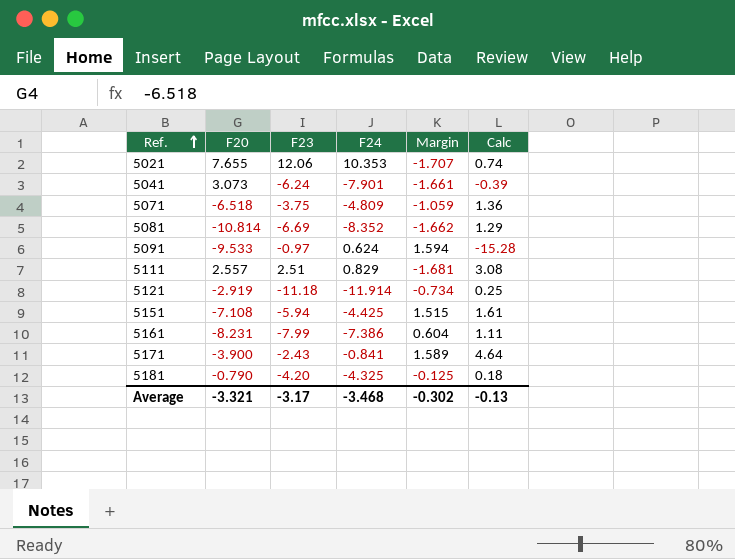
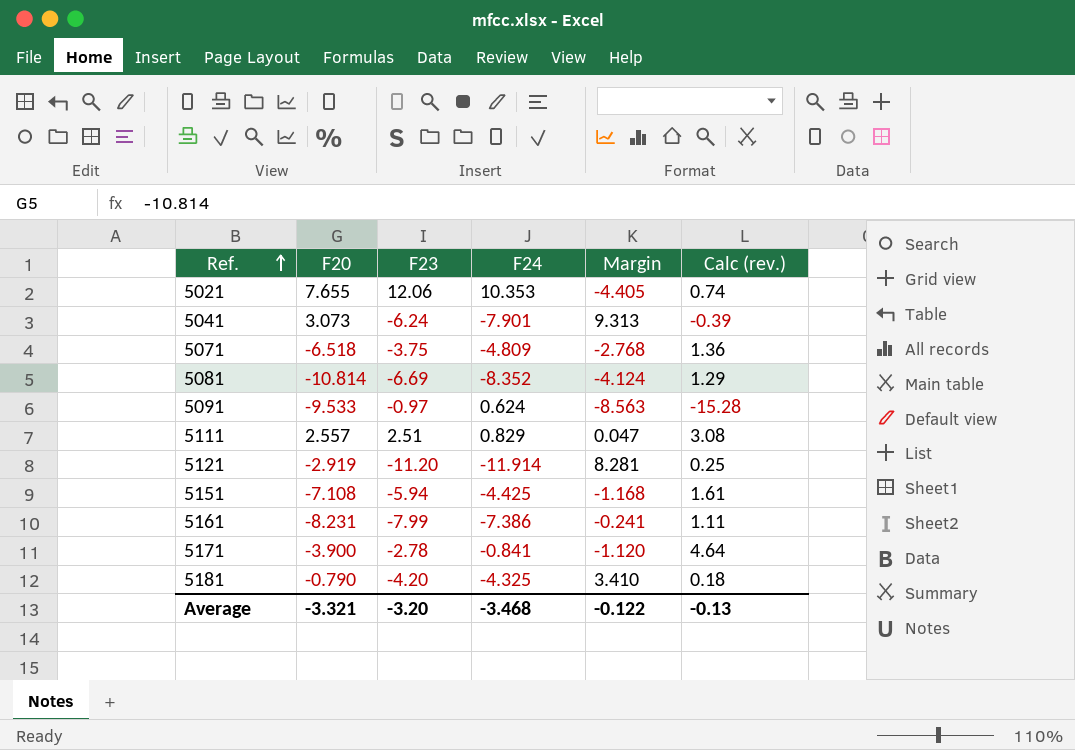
column Margin | formula: [F24] - [F23] -> [F20] - [F23]
column name: Calc -> Calc (rev.)
5121 | F23: -11.18 -> -11.20
5171 | F23: -2.43 -> -2.78
Average | F23: -3.17 -> -3.20
Average | Margin: -0.302 -> -0.122

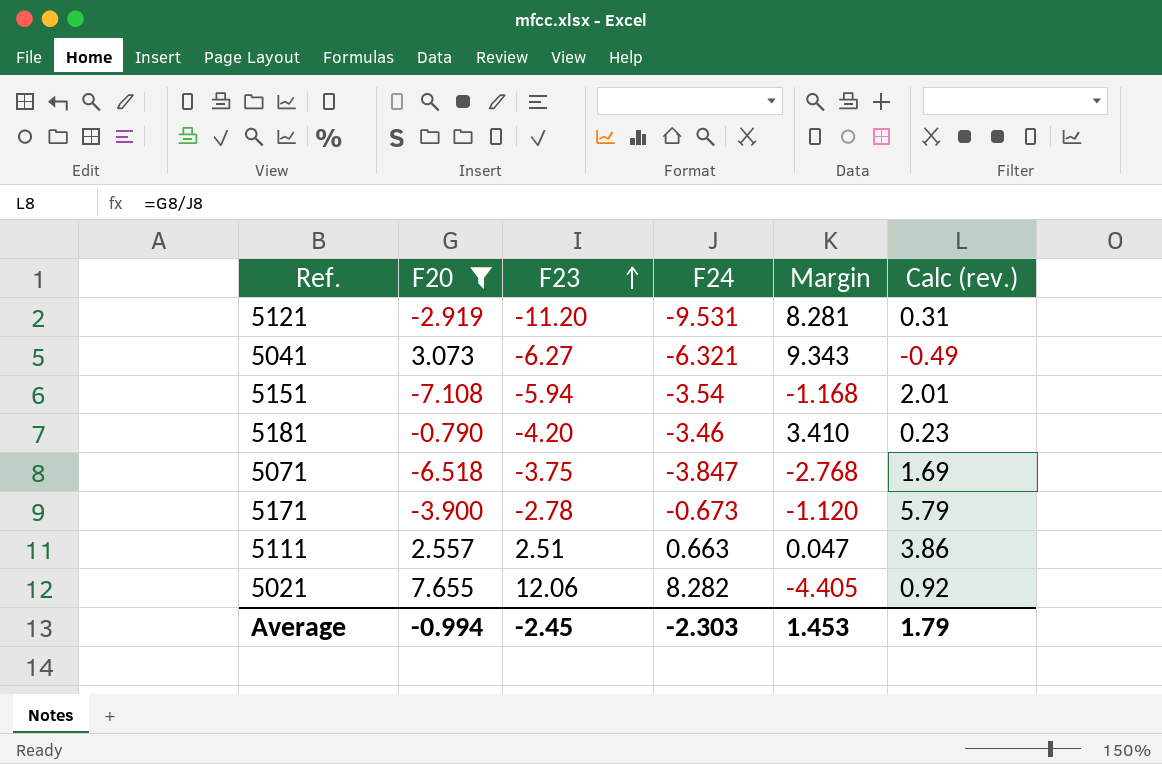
filter: none -> F20 >= -7.108
row order: Ref. ascending -> F23 ascending
5121 | F24: -11.914 -> -9.531
5121 | Calc (rev.): 0.25 -> 0.31
5041 | F23: -6.24 -> -6.27
5041 | F24: -7.901 -> -6.321
5041 | Margin: 9.313 -> 9.343
5041 | Calc (rev.): -0.39 -> -0.49
5151 | F24: -4.425 -> -3.54
5151 | Calc (rev.): 1.61 -> 2.01
5181 | F24: -4.325 -> -3.46
5181 | Calc (rev.): 0.18 -> 0.23
5071 | F24: -4.809 -> -3.847
5071 | Calc (rev.): 1.36 -> 1.69
5171 | F24: -0.841 -> -0.673
5171 | Calc (rev.): 4.64 -> 5.79
5111 | F24: 0.829 -> 0.663
5111 | Calc (rev.): 3.08 -> 3.86
5021 | F24: 10.353 -> 8.282
5021 | Calc (rev.): 0.74 -> 0.92
Average | F20: -3.321 -> -0.994
Average | F23: -3.20 -> -2.45
Average | F24: -3.468 -> -2.303
Average | Margin: -0.122 -> 1.453
Average | Calc (rev.): -0.13 -> 1.79

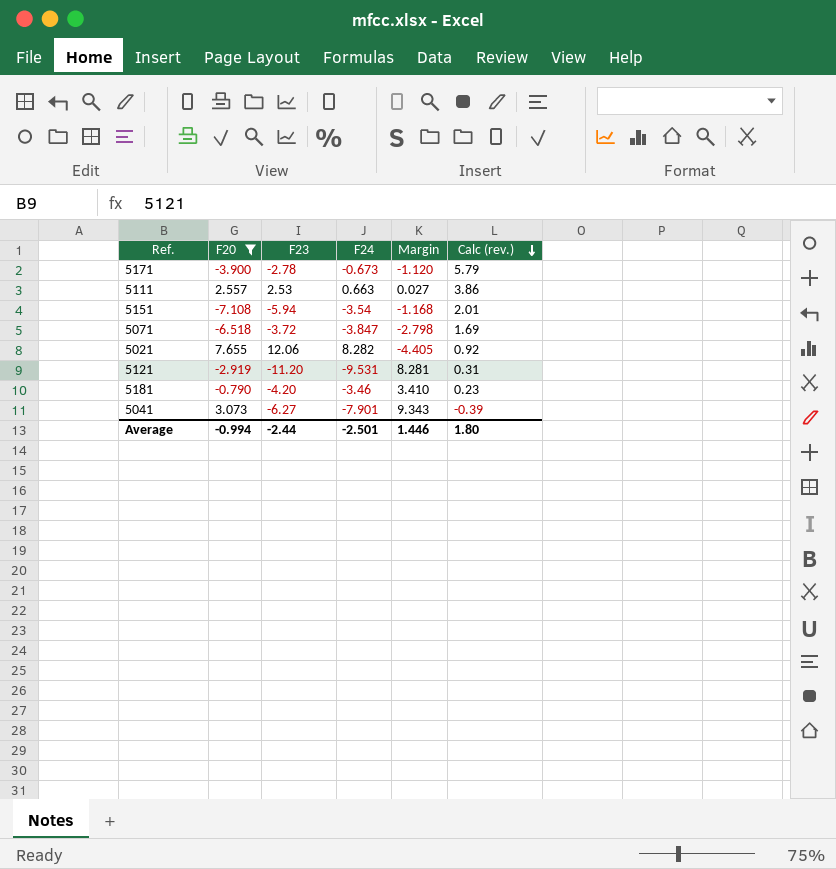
row order: F23 ascending -> Calc (rev.) descending
5111 | F23: 2.51 -> 2.53
5111 | Margin: 0.047 -> 0.027
5071 | F23: -3.75 -> -3.72
5071 | Margin: -2.768 -> -2.798
5041 | F24: -6.321 -> -7.901
5041 | Calc (rev.): -0.49 -> -0.39
Average | F23: -2.45 -> -2.44
Average | F24: -2.303 -> -2.501
Average | Margin: 1.453 -> 1.446
Average | Calc (rev.): 1.79 -> 1.80

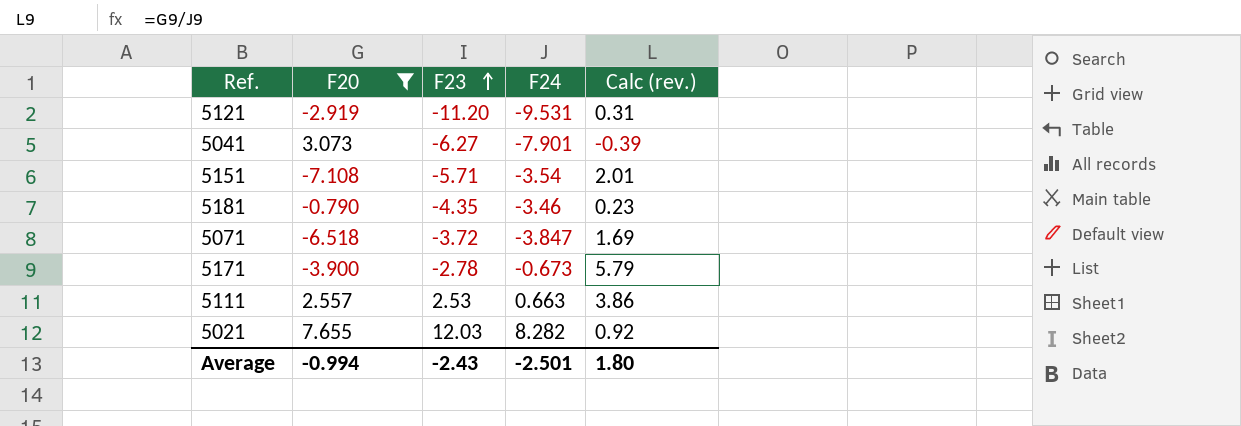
row order: Calc (rev.) descending -> F23 ascending
column Margin | formula: [F20] - [F23] -> none
5151 | F23: -5.94 -> -5.71
5181 | F23: -4.20 -> -4.35
5021 | F23: 12.06 -> 12.03
Average | F23: -2.44 -> -2.43

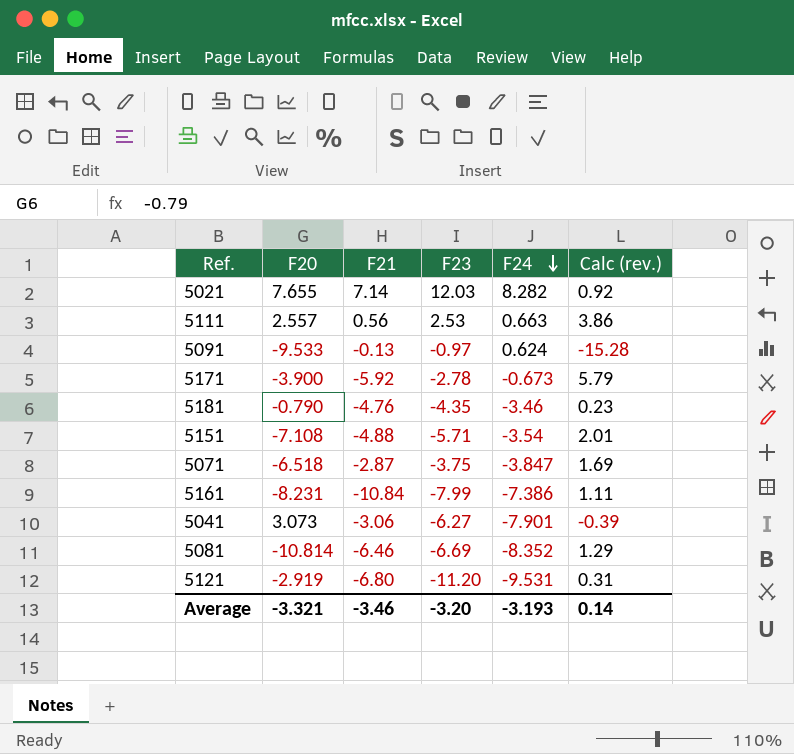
filter: F20 >= -7.108 -> none
row order: F23 ascending -> F24 descending
column F21 | position: none -> 3
5071 | F23: -3.72 -> -3.75
Average | F20: -0.994 -> -3.321
Average | F23: -2.43 -> -3.20
Average | F24: -2.501 -> -3.193
Average | Calc (rev.): 1.80 -> 0.14

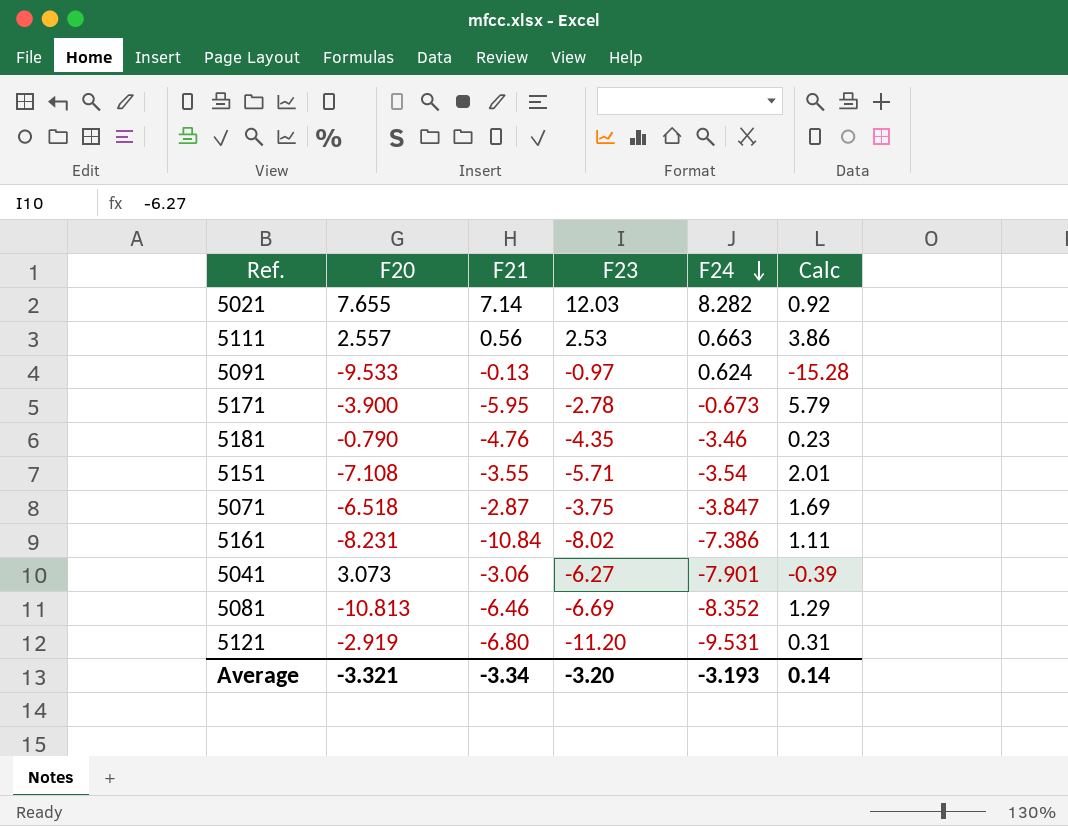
column name: Calc (rev.) -> Calc
5171 | F21: -5.92 -> -5.95
5151 | F21: -4.88 -> -3.55
5161 | F23: -7.99 -> -8.02
5081 | F20: -10.814 -> -10.813
Average | F21: -3.46 -> -3.34

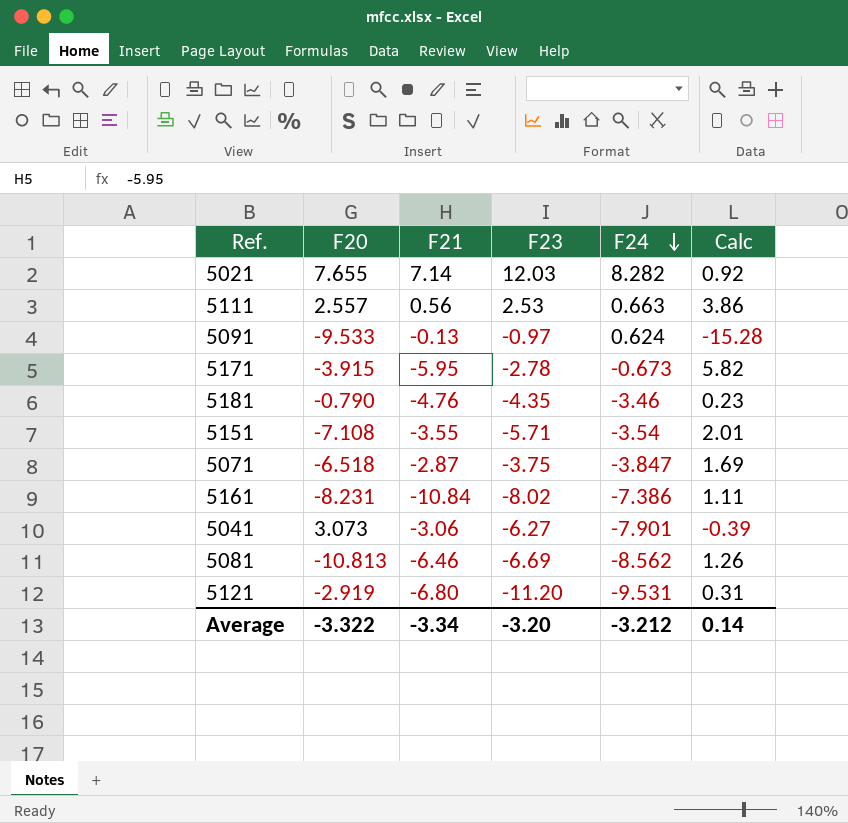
5171 | F20: -3.900 -> -3.915
5171 | Calc: 5.79 -> 5.82
5081 | F24: -8.352 -> -8.562
5081 | Calc: 1.29 -> 1.26
Average | F20: -3.321 -> -3.322
Average | F24: -3.193 -> -3.212

